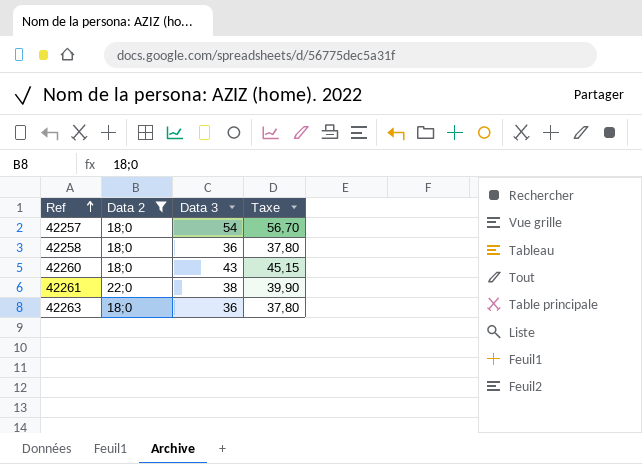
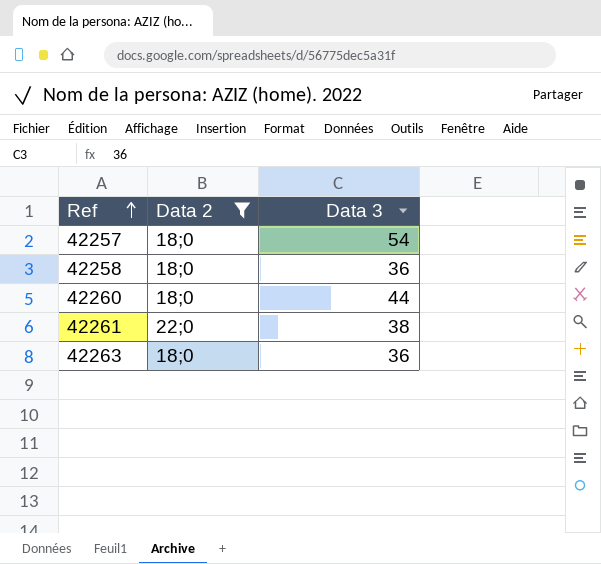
column Taxe | formula: [Data 3] * 1,05 -> none
42260 | Data 3: 43 -> 44

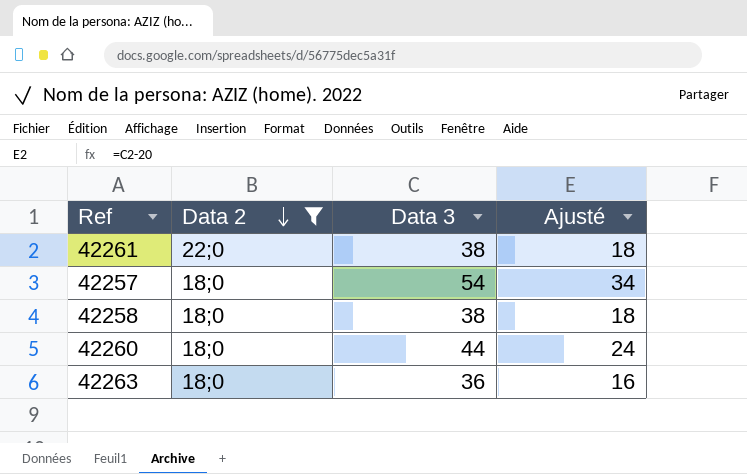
row order: Ref ascending -> Data 2 descending
column Ajusté | formula: none -> [Data 3] - 20
42258 | Data 3: 36 -> 38

